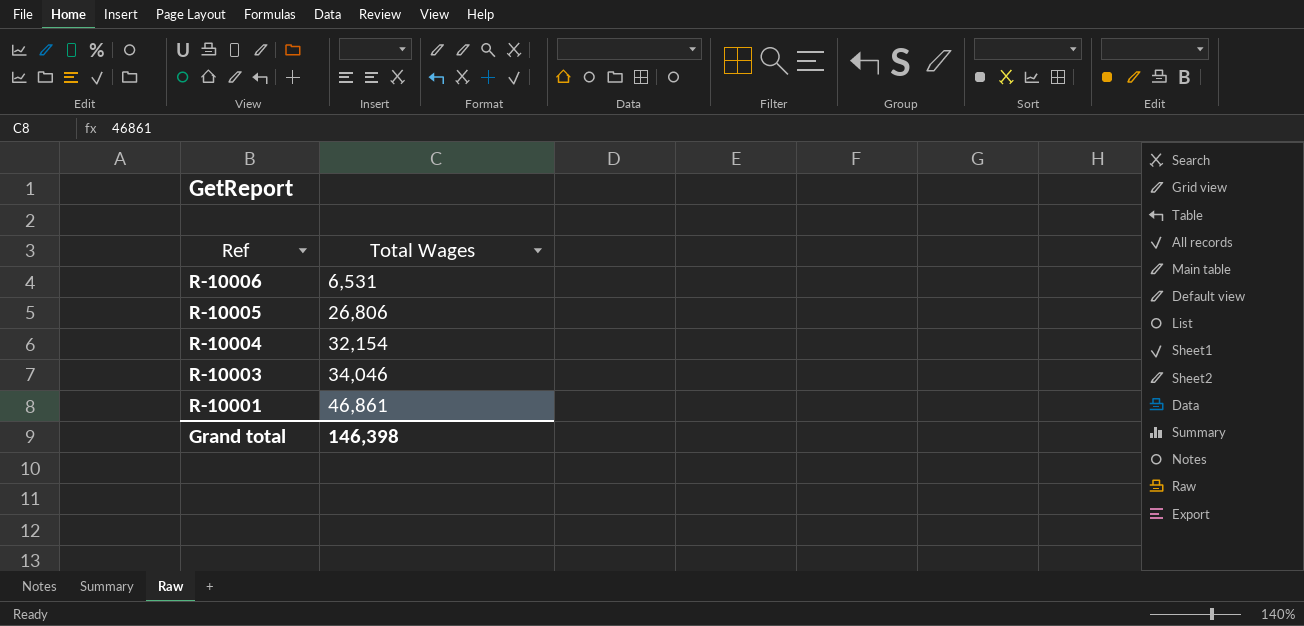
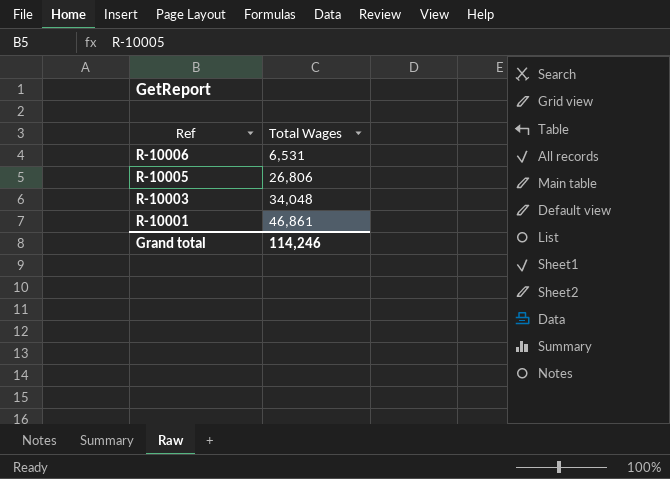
row R-10004: 32,154 -> none
R-10003 | Total Wages: 34,046 -> 34,048
Grand total | Total Wages: 146,398 -> 114,246

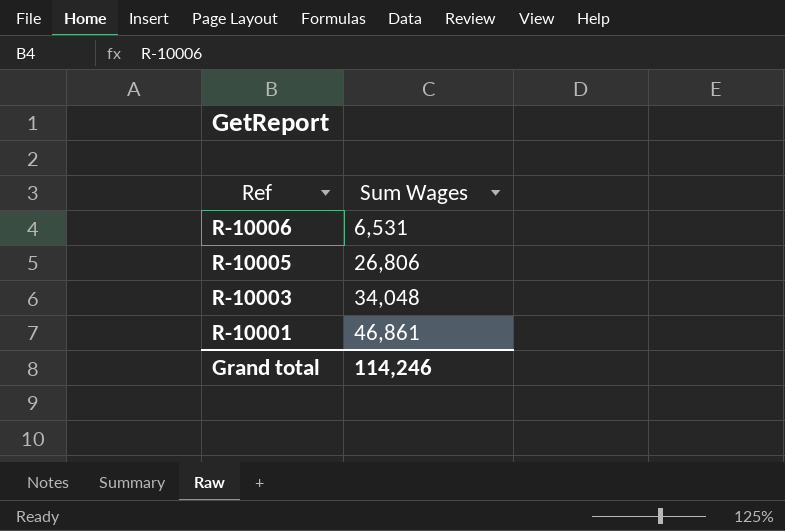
column name: Total Wages -> Sum Wages

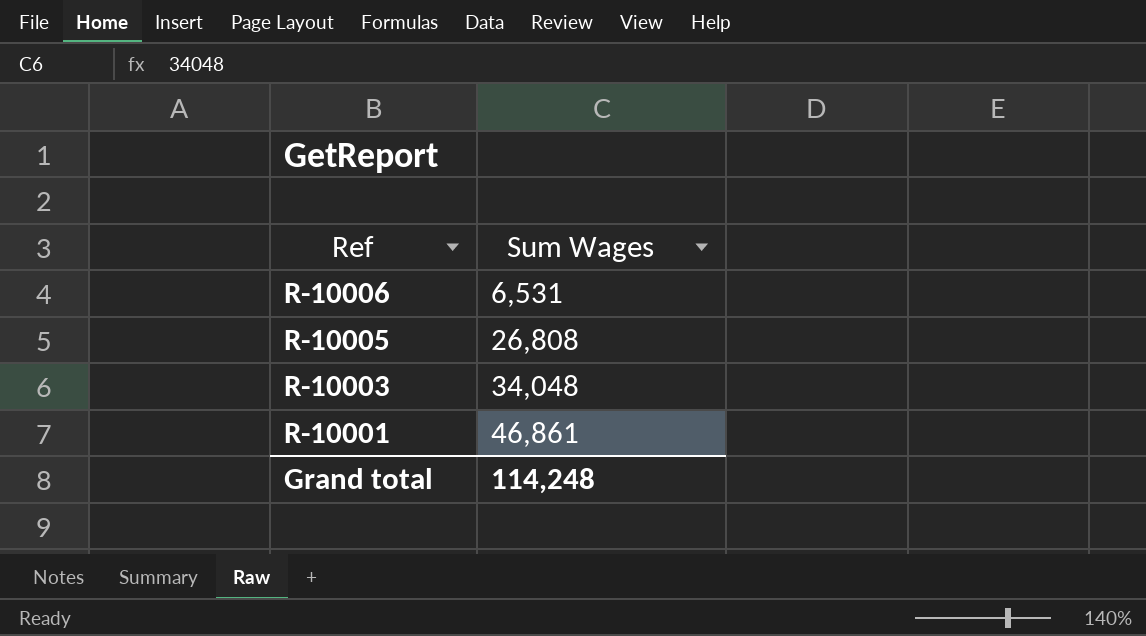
R-10005 | Sum Wages: 26,806 -> 26,808
Grand total | Sum Wages: 114,246 -> 114,248

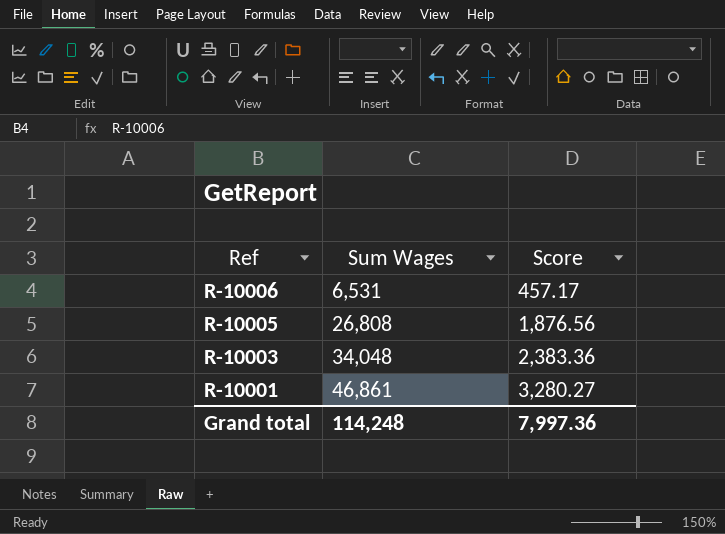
column Score | formula: none -> [Sum Wages] * 0.07

